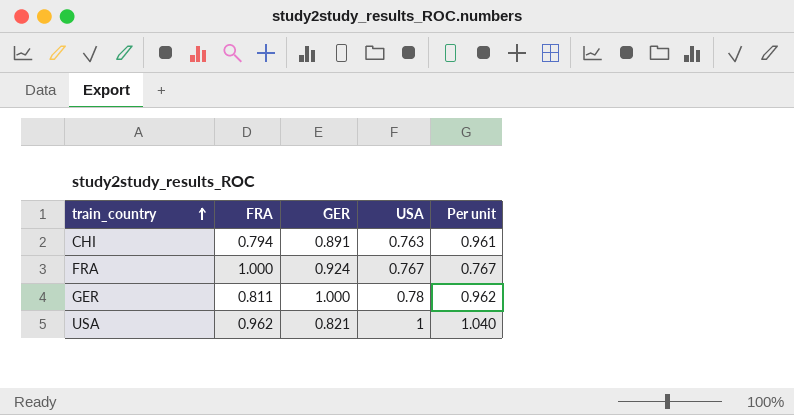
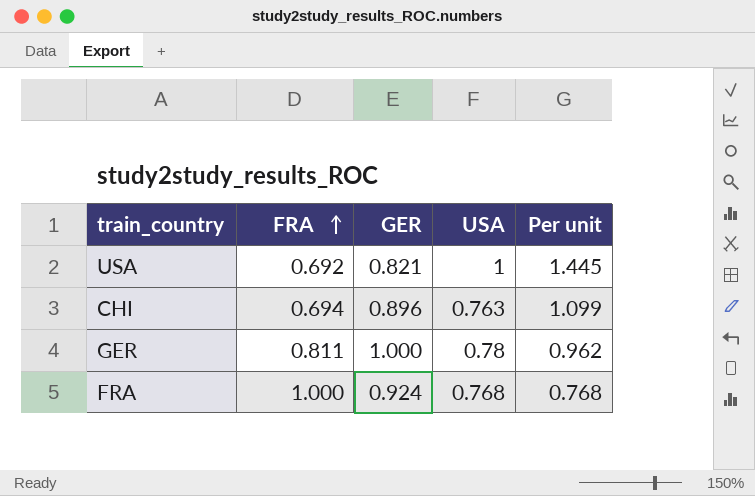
row order: train_country ascending -> FRA ascending
USA | FRA: 0.962 -> 0.692
USA | Per unit: 1.040 -> 1.445
CHI | FRA: 0.794 -> 0.694
CHI | GER: 0.891 -> 0.896
CHI | Per unit: 0.961 -> 1.099
FRA | USA: 0.767 -> 0.768
FRA | Per unit: 0.767 -> 0.768

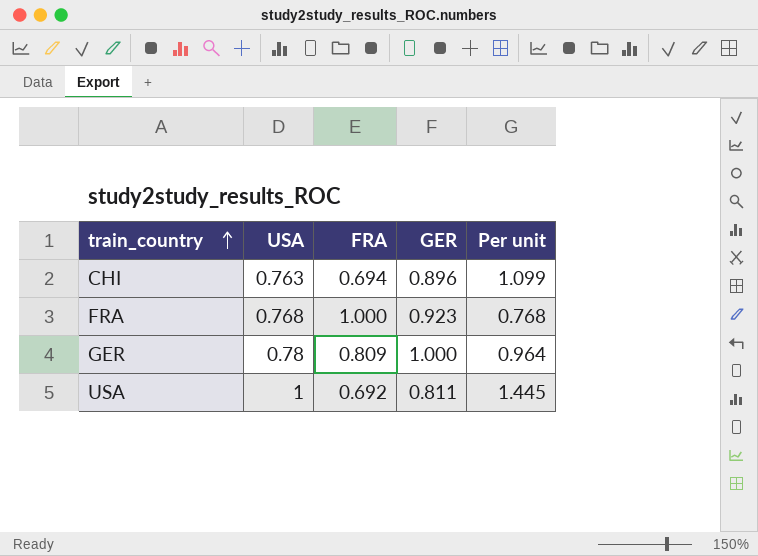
row order: FRA ascending -> train_country ascending
column USA | position: 4 -> 2
FRA | GER: 0.924 -> 0.923
GER | FRA: 0.811 -> 0.809
GER | Per unit: 0.962 -> 0.964
USA | GER: 0.821 -> 0.811

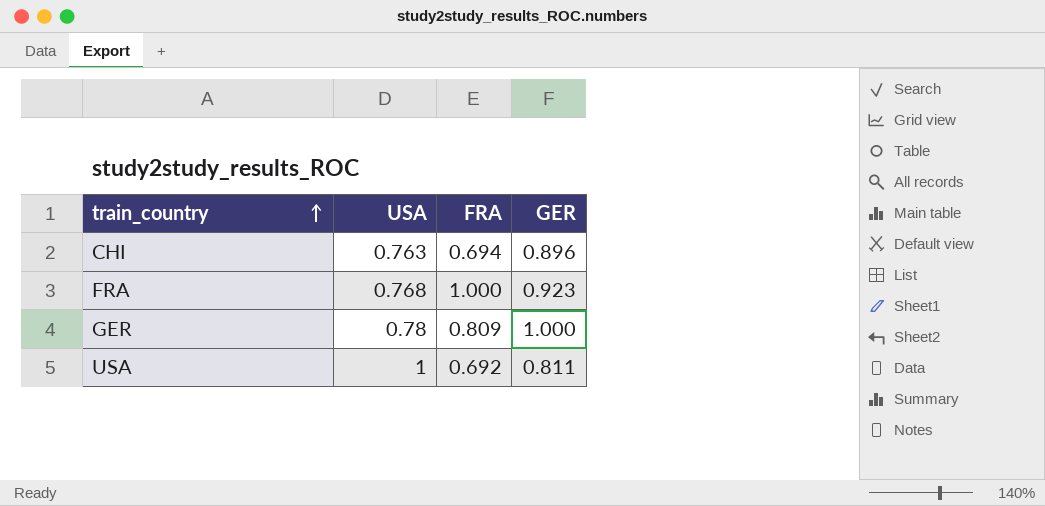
column Per unit | formula: [USA] / [FRA] -> none

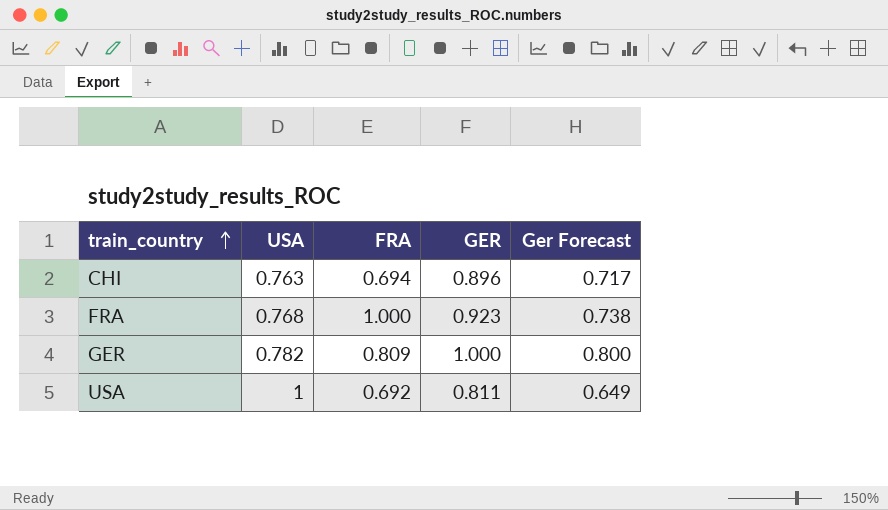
column Ger Forecast | formula: none -> [GER] * 0.8
GER | USA: 0.78 -> 0.782

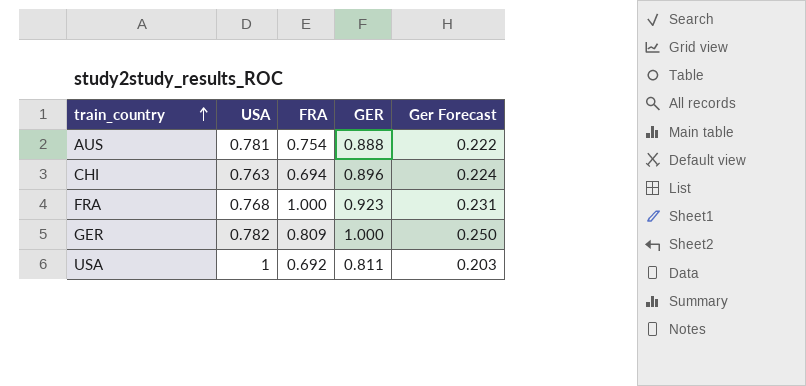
column Ger Forecast | formula: [GER] * 0.8 -> [GER] * 0.25
row AUS: none -> 0.781 | 0.754 | 0.888 | 0.222

